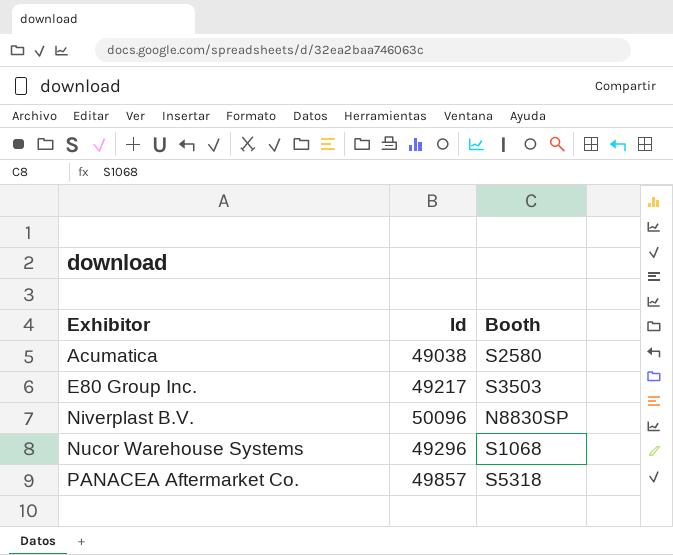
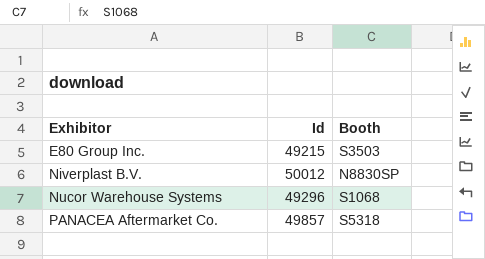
row Acumatica: 49038 | S2580 -> none
E80 Group Inc. | Id: 49217 -> 49215
Niverplast B.V. | Id: 50096 -> 50012

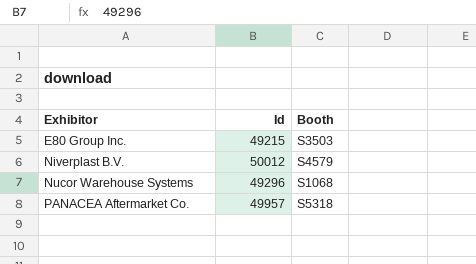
Niverplast B.V. | Booth: N8830SP -> S4579
PANACEA Aftermarket Co. | Id: 49857 -> 49957

